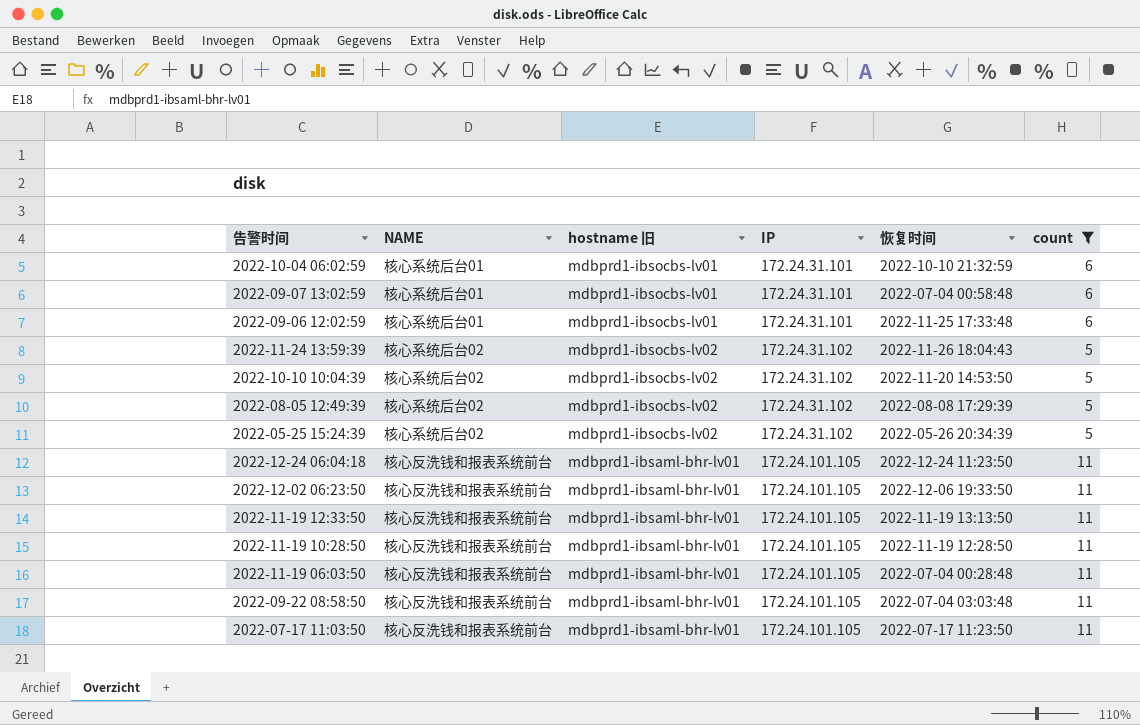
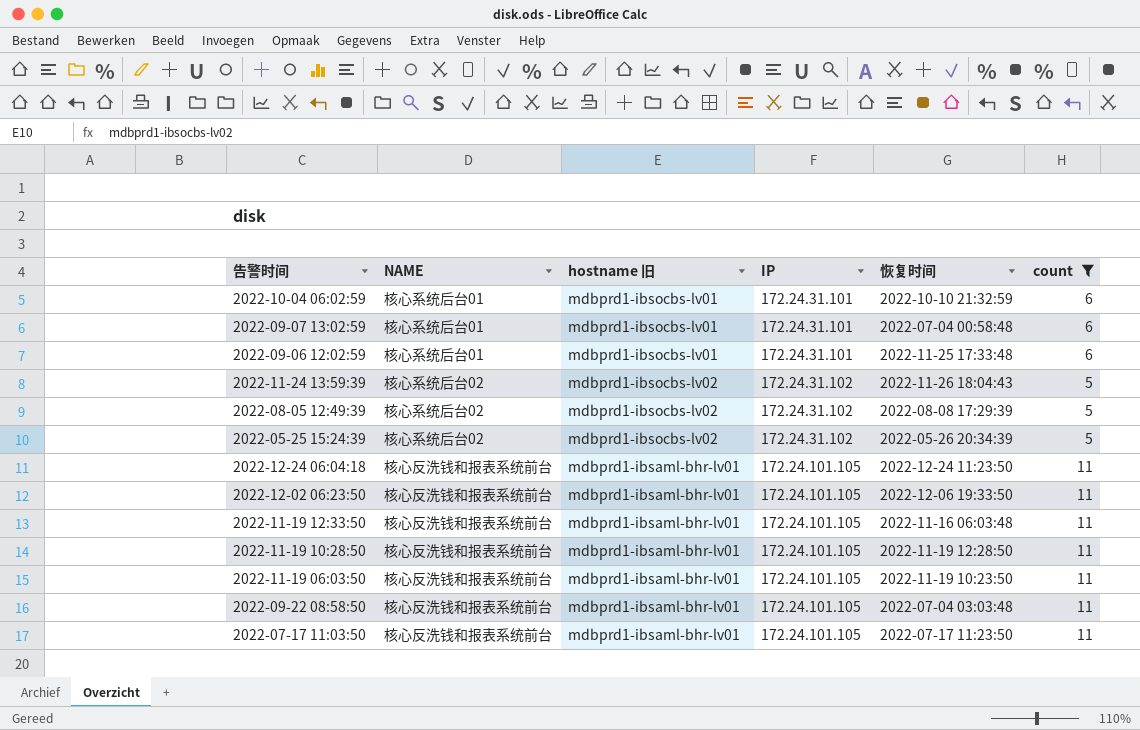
row 2022-10-10 10:04:39: 核心系统后台02 | mdbprd1-ibsocbs-lv02 | 172.24.31.102 | 2022-11-20 14:53:50 | 5 -> none
2022-11-19 12:33:50 | 恢复时间: 2022-11-19 13:13:50 -> 2022-11-16 06:03:48
2022-11-19 06:03:50 | 恢复时间: 2022-07-04 00:28:48 -> 2022-11-19 10:23:50

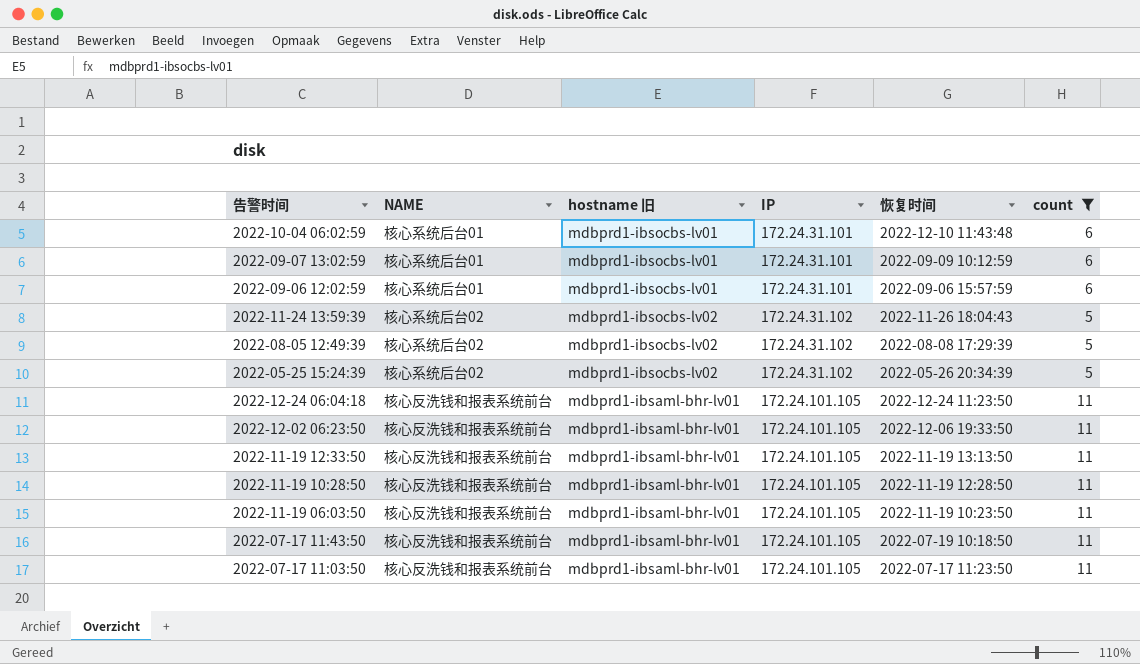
row 2022-09-22 08:58:50: 核心反洗钱和报表系统前台 | mdbprd1-ibsaml-bhr-lv01 | 172.24.101.105 | 2022-07-04 03:03:48 | 11 -> none
2022-10-04 06:02:59 | 恢复时间: 2022-10-10 21:32:59 -> 2022-12-10 11:43:48
2022-09-07 13:02:59 | 恢复时间: 2022-07-04 00:58:48 -> 2022-09-09 10:12:59
2022-09-06 12:02:59 | 恢复时间: 2022-11-25 17:33:48 -> 2022-09-06 15:57:59
2022-11-19 12:33:50 | 恢复时间: 2022-11-16 06:03:48 -> 2022-11-19 13:13:50
row 2022-07-17 11:43:50: none -> 核心反洗钱和报表系统前台 | mdbprd1-ibsaml-bhr-lv01 | 172.24.101.105 | 2022-07-19 10:18:50 | 11

